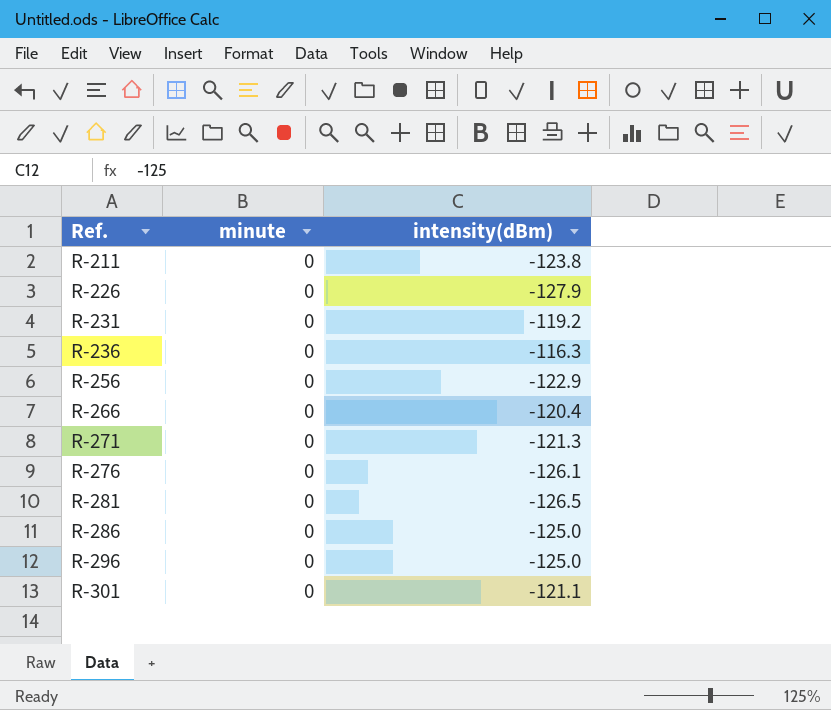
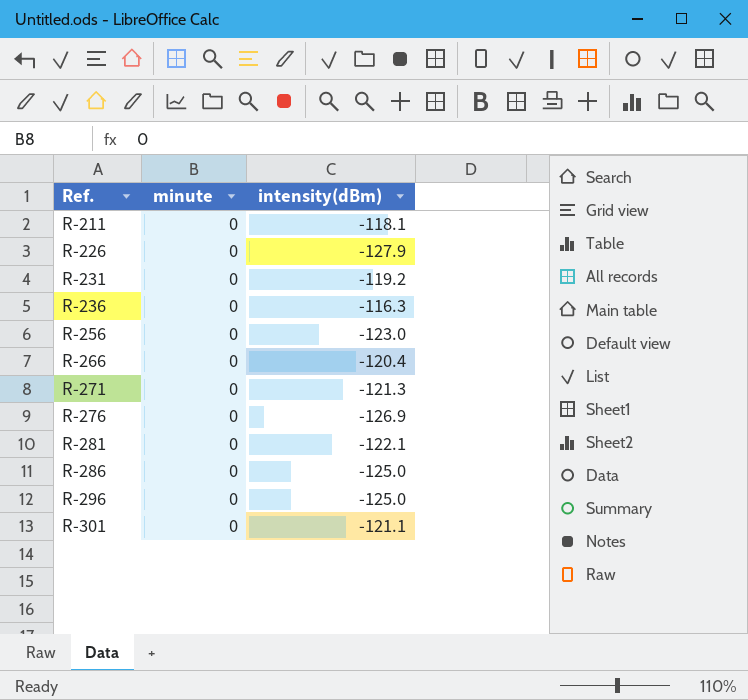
R-211 | intensity(dBm): -123.8 -> -118.1
R-256 | intensity(dBm): -122.9 -> -123.0
R-276 | intensity(dBm): -126.1 -> -126.9
R-281 | intensity(dBm): -126.5 -> -122.1

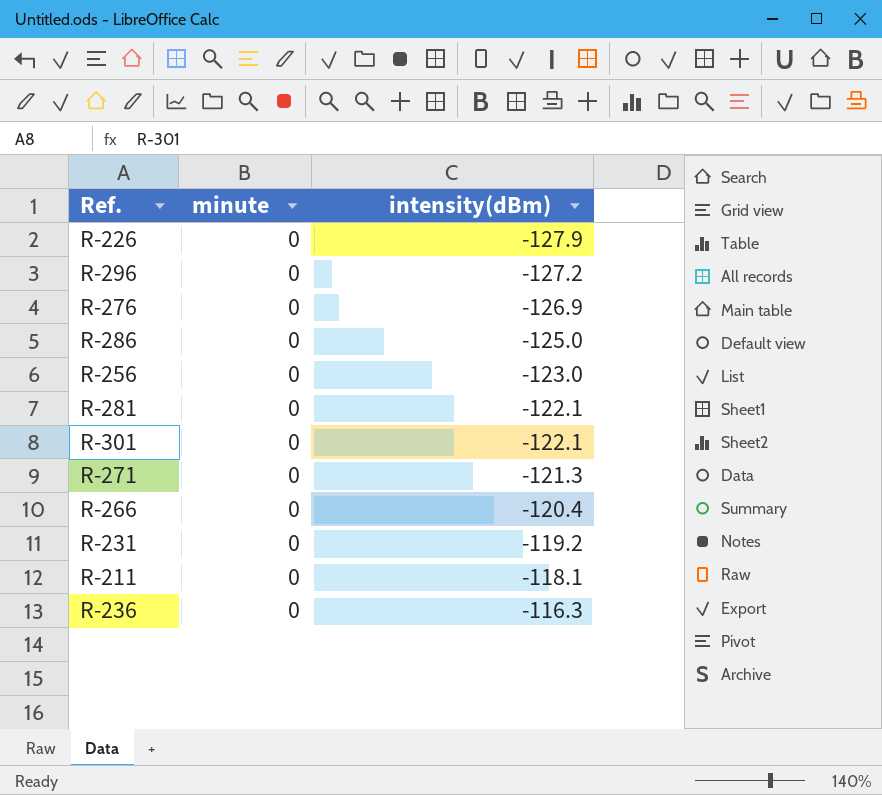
row order: Ref. ascending -> intensity(dBm) ascending
R-296 | intensity(dBm): -125.0 -> -127.2
R-301 | intensity(dBm): -121.1 -> -122.1

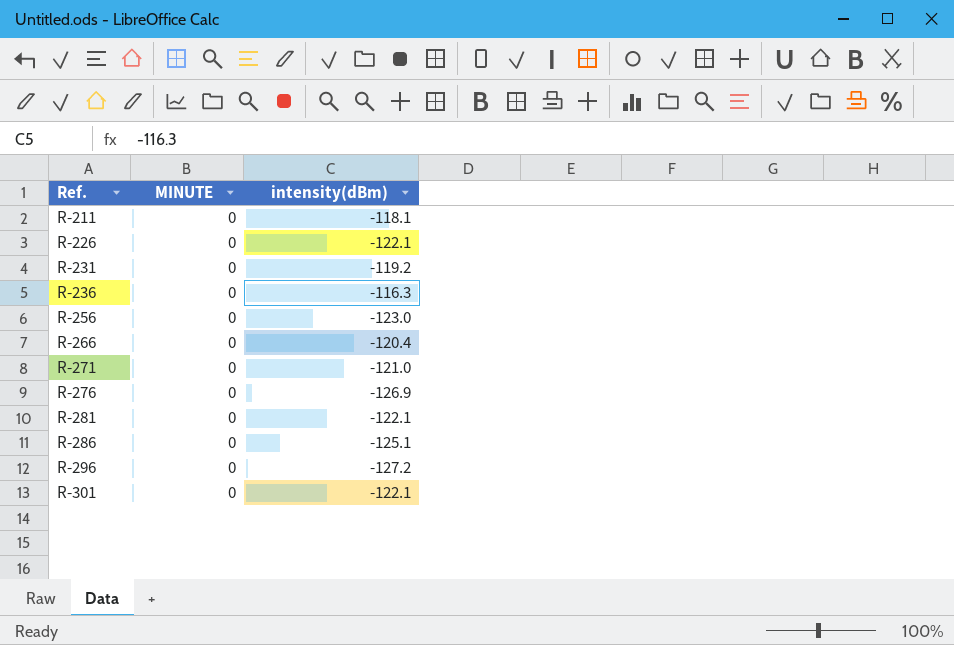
row order: intensity(dBm) ascending -> Ref. ascending
column name: minute -> MINUTE
R-226 | intensity(dBm): -127.9 -> -122.1
R-271 | intensity(dBm): -121.3 -> -121.0
R-286 | intensity(dBm): -125.0 -> -125.1

